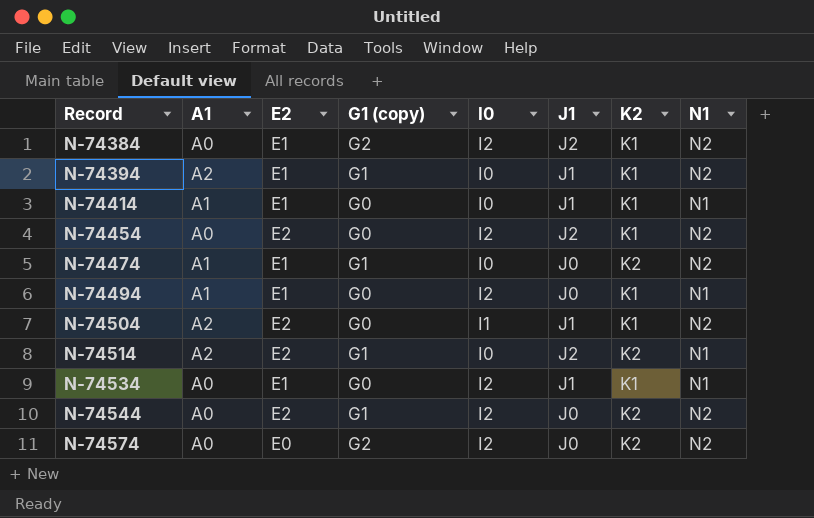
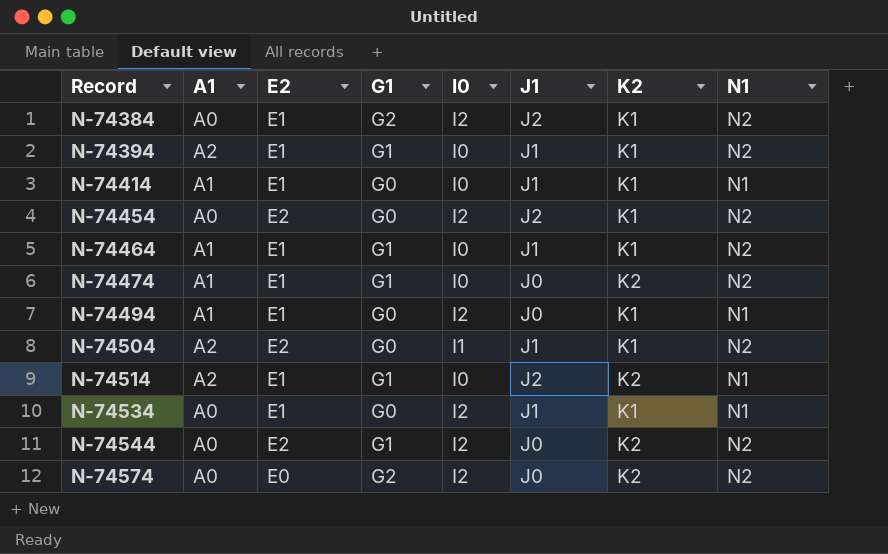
column name: G1 (copy) -> G1
row N-74464: none -> A1 | E1 | G1 | I0 | J1 | K1 | N2
N-74514 | E2: E2 -> E1

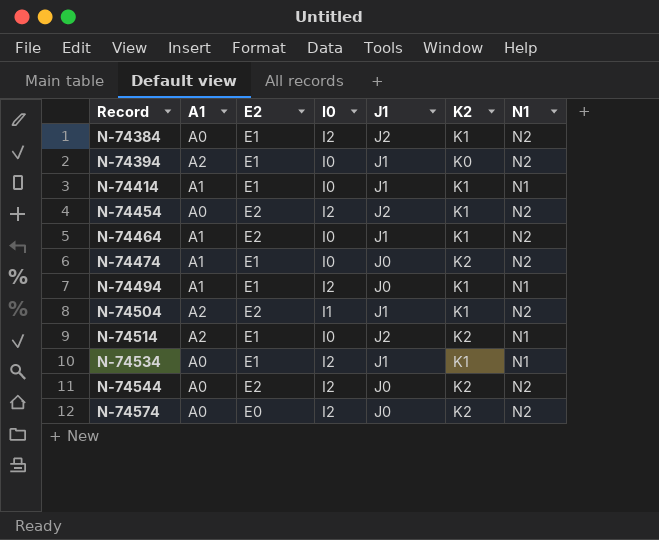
column G1 | position: 4 -> none
N-74394 | K2: K1 -> K0
N-74464 | E2: E1 -> E2

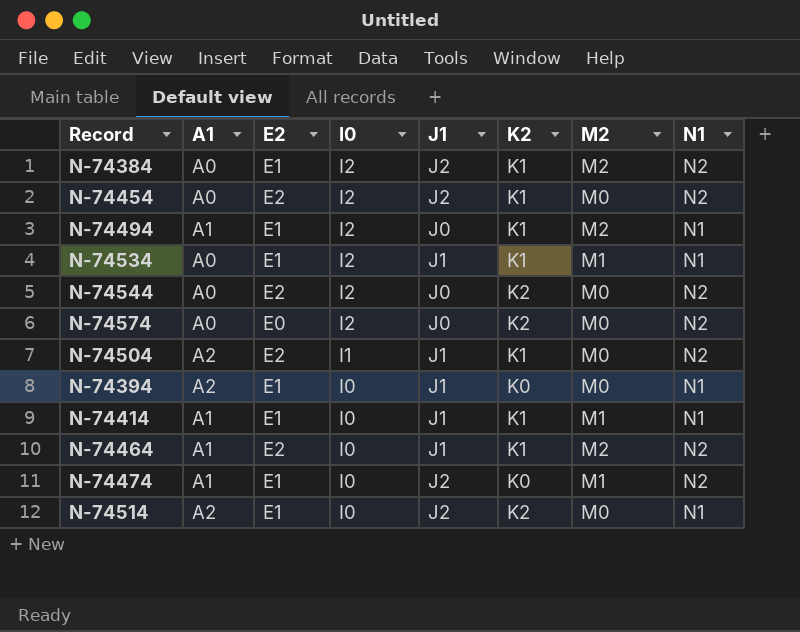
row order: Record ascending -> I0 descending
column M2 | position: none -> 7
N-74394 | N1: N2 -> N1
N-74474 | J1: J0 -> J2
N-74474 | K2: K2 -> K0

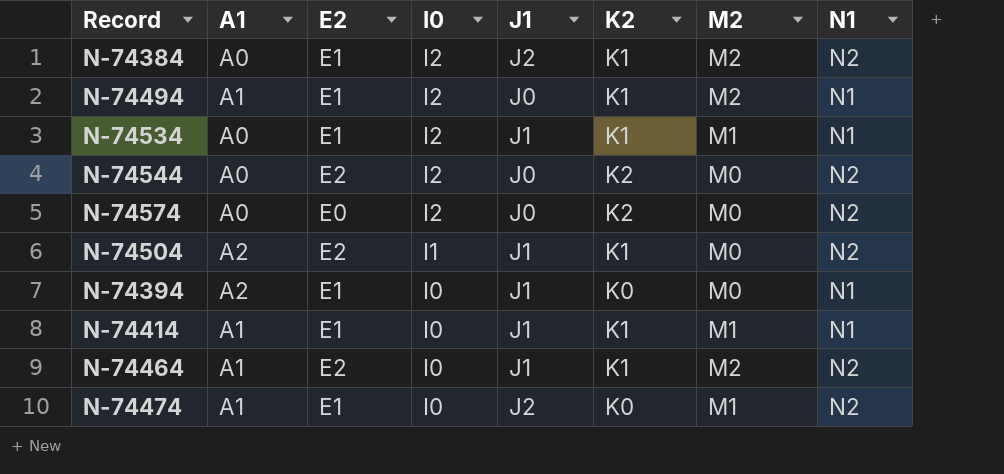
row N-74454: A0 | E2 | I2 | J2 | K1 | M0 | N2 -> none
row N-74514: A2 | E1 | I0 | J2 | K2 | M0 | N1 -> none

